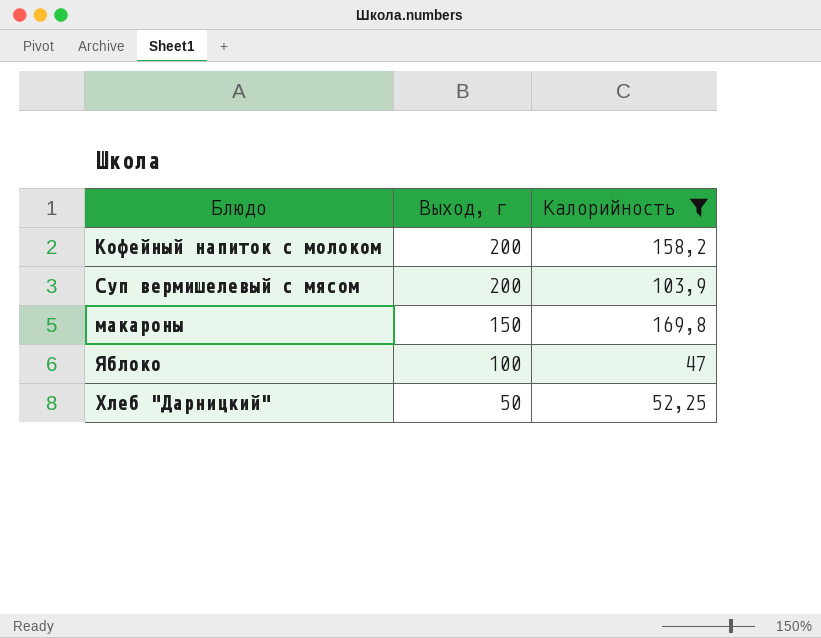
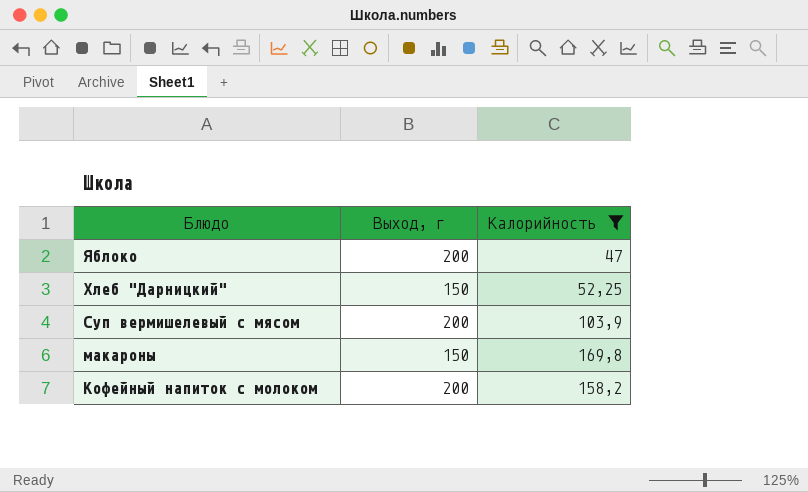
row order: Выход, г descending -> Блюдо descending
Яблоко | Выход, г: 100 -> 200
Хлеб "Дарницкий" | Выход, г: 50 -> 150

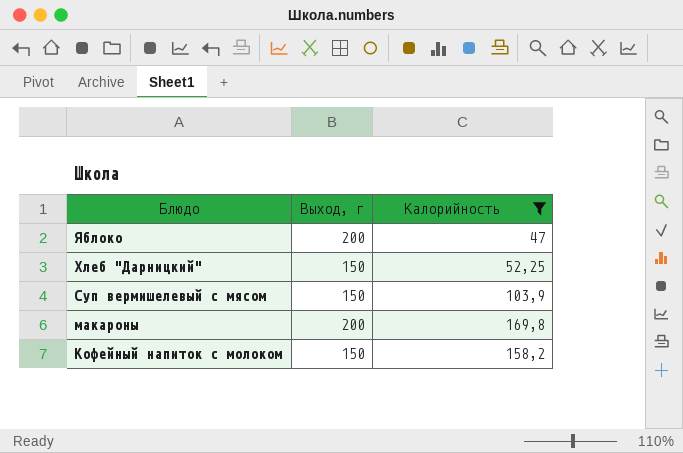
Суп вермишелевый с мясом | Выход, г: 200 -> 150
макароны | Выход, г: 150 -> 200
Кофейный напиток с молоком | Выход, г: 200 -> 150

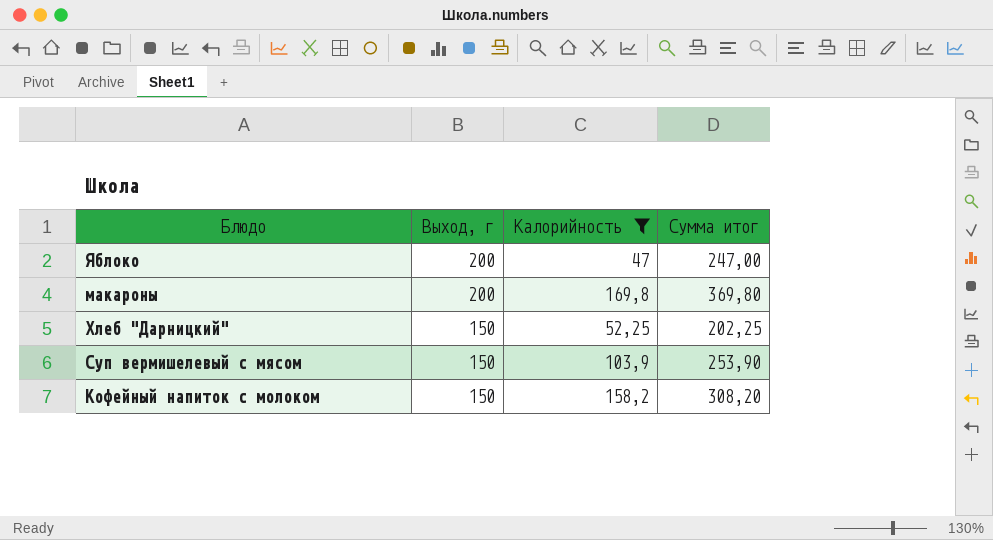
row order: Блюдо descending -> Выход, г descending
column Сумма итог | formula: none -> [Выход, г] + [Калорийность]

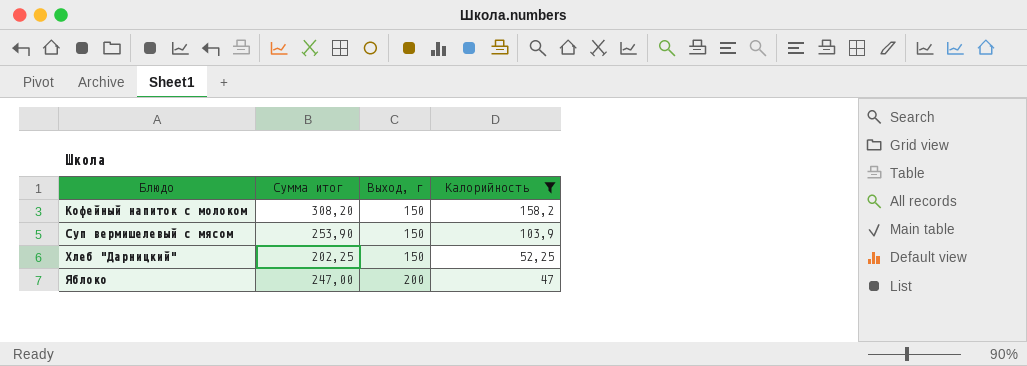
row order: Выход, г descending -> Блюдо ascending
column Сумма итог | position: 4 -> 2
row макароны: 200 | 169,8 | 369,80 -> none

